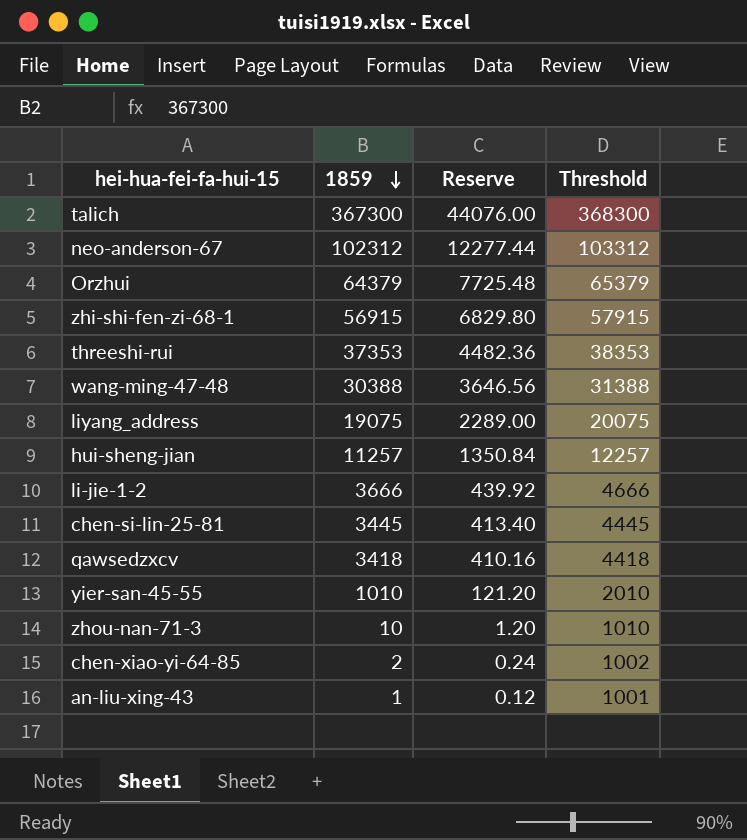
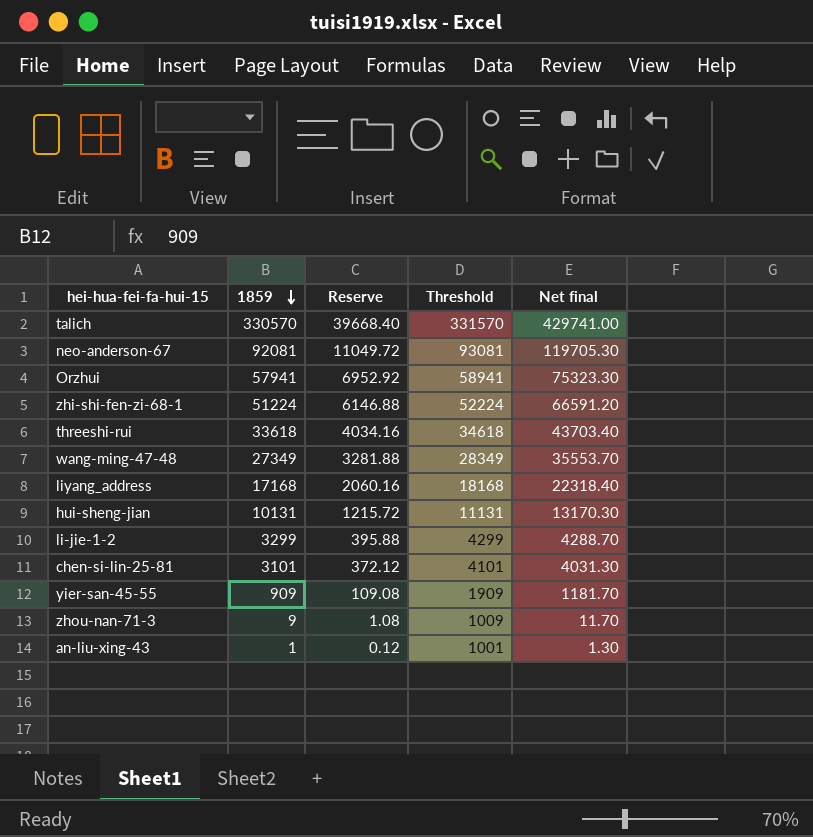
column Net final | formula: none -> [1859] * 1.3
row qawsedzxcv: 3418 | 410.16 | 4418 -> none
row chen-xiao-yi-64-85: 2 | 0.24 | 1002 -> none
talich | 1859: 367300 -> 330570
talich | Reserve: 44076.00 -> 39668.40
talich | Threshold: 368300 -> 331570
neo-anderson-67 | 1859: 102312 -> 92081
neo-anderson-67 | Reserve: 12277.44 -> 11049.72
neo-anderson-67 | Threshold: 103312 -> 93081
Orzhui | 1859: 64379 -> 57941
Orzhui | Reserve: 7725.48 -> 6952.92
Orzhui | Threshold: 65379 -> 58941
zhi-shi-fen-zi-68-1 | 1859: 56915 -> 51224
zhi-shi-fen-zi-68-1 | Reserve: 6829.80 -> 6146.88
zhi-shi-fen-zi-68-1 | Threshold: 57915 -> 52224
threeshi-rui | 1859: 37353 -> 33618
threeshi-rui | Reserve: 4482.36 -> 4034.16
threeshi-rui | Threshold: 38353 -> 34618
wang-ming-47-48 | 1859: 30388 -> 27349
wang-ming-47-48 | Reserve: 3646.56 -> 3281.88
wang-ming-47-48 | Threshold: 31388 -> 28349
liyang_address | 1859: 19075 -> 17168
liyang_address | Reserve: 2289.00 -> 2060.16
liyang_address | Threshold: 20075 -> 18168
hui-sheng-jian | 1859: 11257 -> 10131
hui-sheng-jian | Reserve: 1350.84 -> 1215.72
hui-sheng-jian | Threshold: 12257 -> 11131
li-jie-1-2 | 1859: 3666 -> 3299
li-jie-1-2 | Reserve: 439.92 -> 395.88
li-jie-1-2 | Threshold: 4666 -> 4299
chen-si-lin-25-81 | 1859: 3445 -> 3101
chen-si-lin-25-81 | Reserve: 413.40 -> 372.12
chen-si-lin-25-81 | Threshold: 4445 -> 4101
yier-san-45-55 | 1859: 1010 -> 909
yier-san-45-55 | Reserve: 121.20 -> 109.08
yier-san-45-55 | Threshold: 2010 -> 1909
zhou-nan-71-3 | 1859: 10 -> 9
zhou-nan-71-3 | Reserve: 1.20 -> 1.08
zhou-nan-71-3 | Threshold: 1010 -> 1009

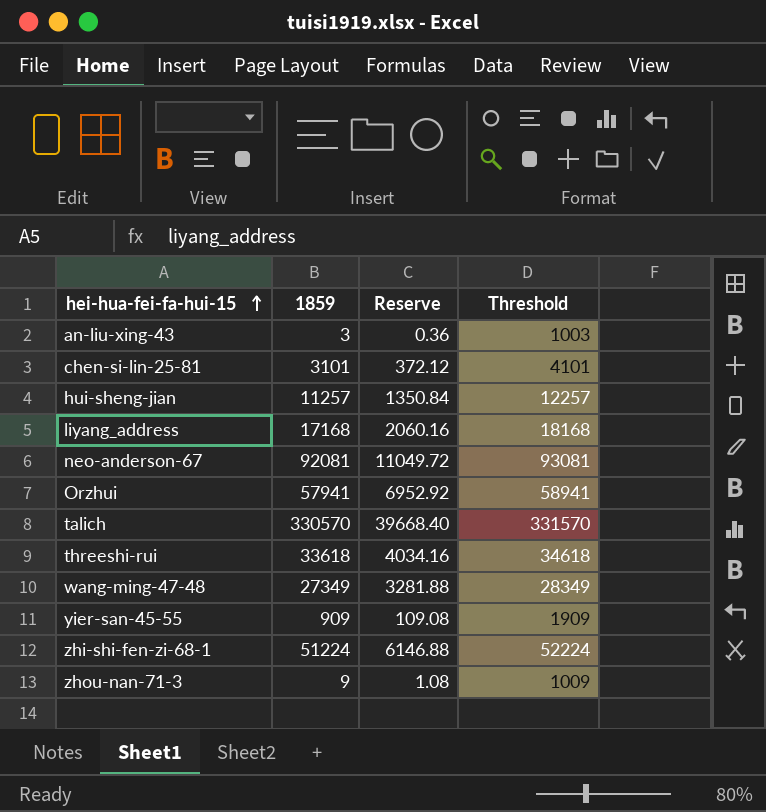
row order: 1859 descending -> hei-hua-fei-fa-hui-15 ascending
column Net final | formula: [1859] * 1.3 -> none
row li-jie-1-2: 3299 | 395.88 | 4299 | 4288.70 -> none
an-liu-xing-43 | 1859: 1 -> 3
an-liu-xing-43 | Reserve: 0.12 -> 0.36
an-liu-xing-43 | Threshold: 1001 -> 1003
hui-sheng-jian | 1859: 10131 -> 11257
hui-sheng-jian | Reserve: 1215.72 -> 1350.84
hui-sheng-jian | Threshold: 11131 -> 12257

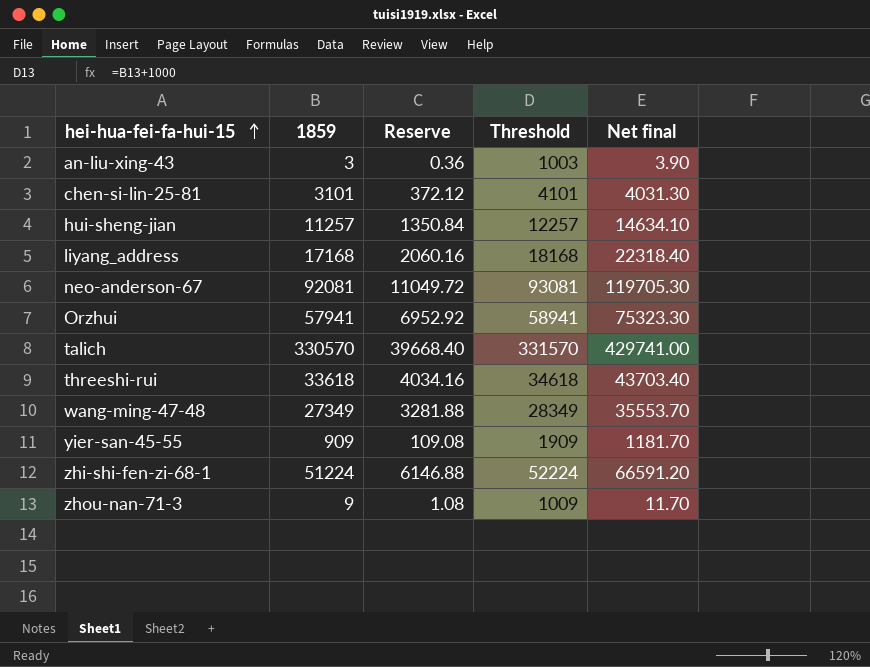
column Net final | formula: none -> [1859] * 1.3

